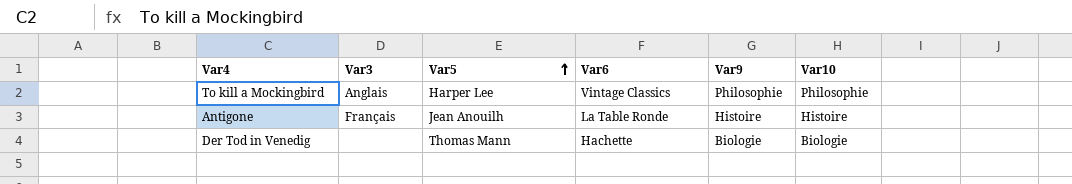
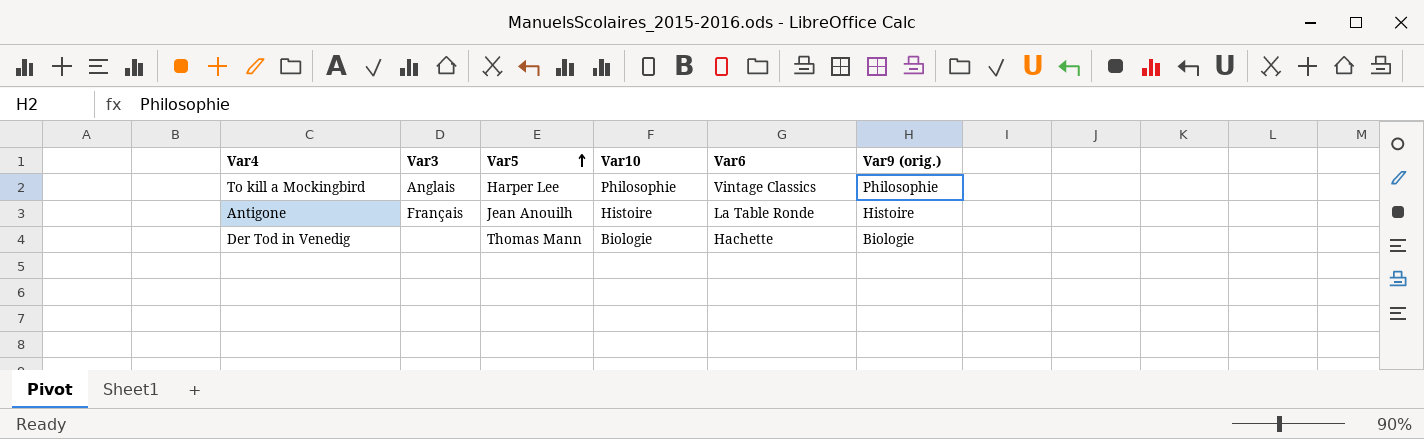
column Var10 | position: 6 -> 4
column name: Var9 -> Var9 (orig.)

